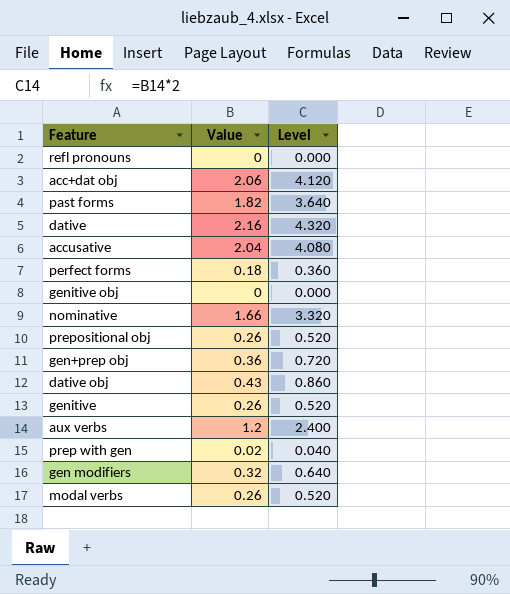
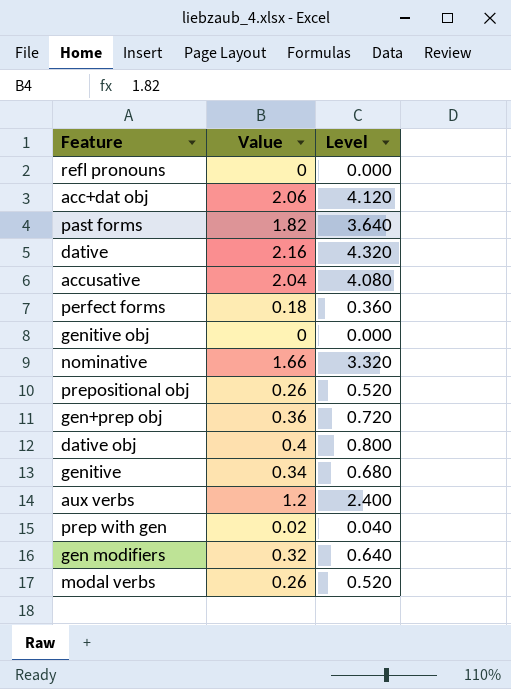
dative obj | Value: 0.43 -> 0.4
dative obj | Level: 0.860 -> 0.800
genitive | Value: 0.26 -> 0.34
genitive | Level: 0.520 -> 0.680

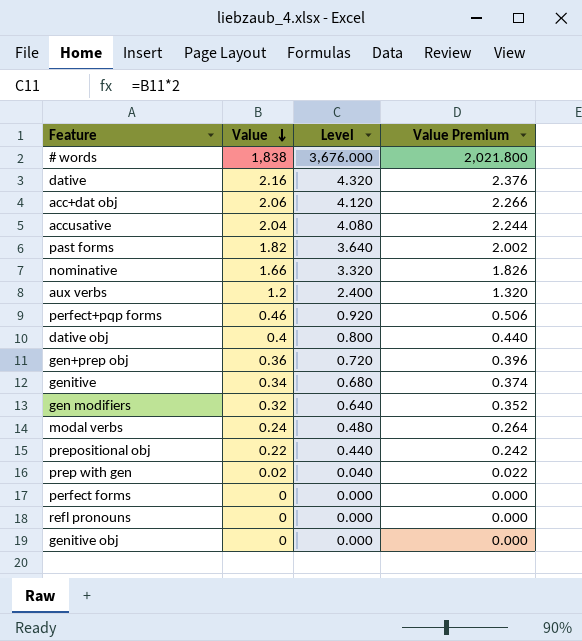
row order: none -> Value descending
column Value Premium | formula: none -> [Value] * 1.1
row # words: none -> 1,838 | 3,676.000 | 2,021.800
row perfect+pqp forms: none -> 0.46 | 0.920 | 0.506
modal verbs | Value: 0.26 -> 0.24
modal verbs | Level: 0.520 -> 0.480
prepositional obj | Value: 0.26 -> 0.22
prepositional obj | Level: 0.520 -> 0.440
perfect forms | Value: 0.18 -> 0
perfect forms | Level: 0.360 -> 0.000

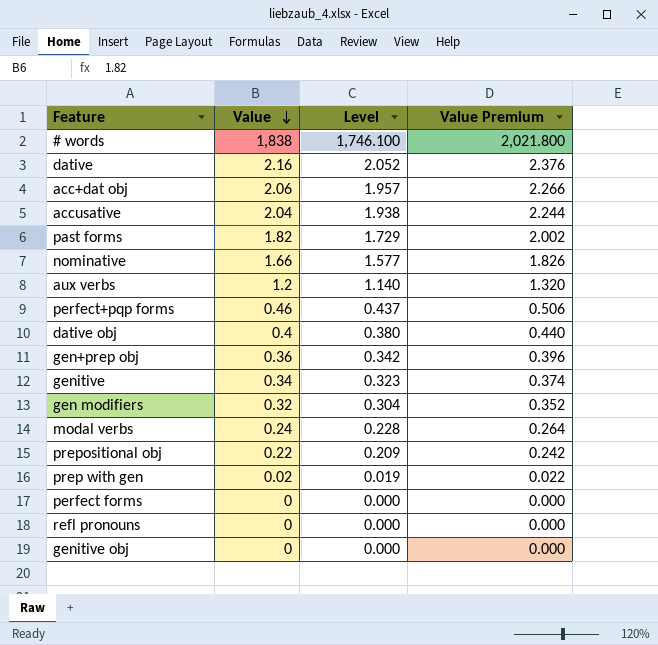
column Level | formula: [Value] * 2 -> [Value] * 0.95

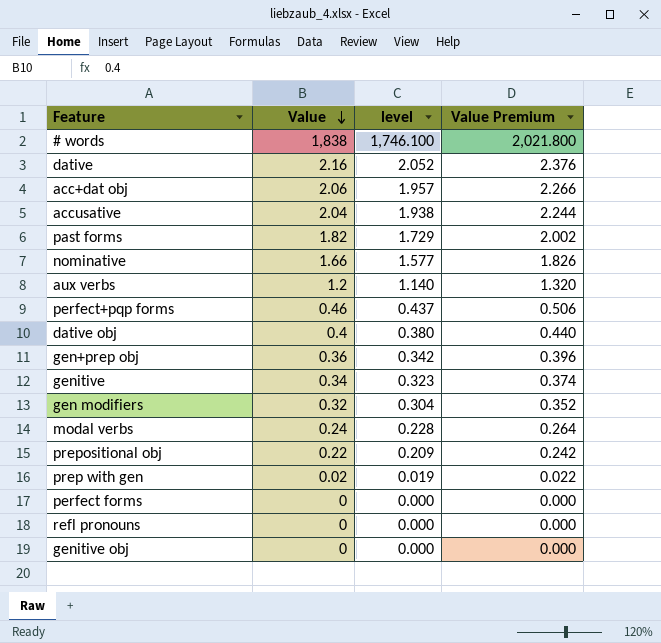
column name: Level -> level

